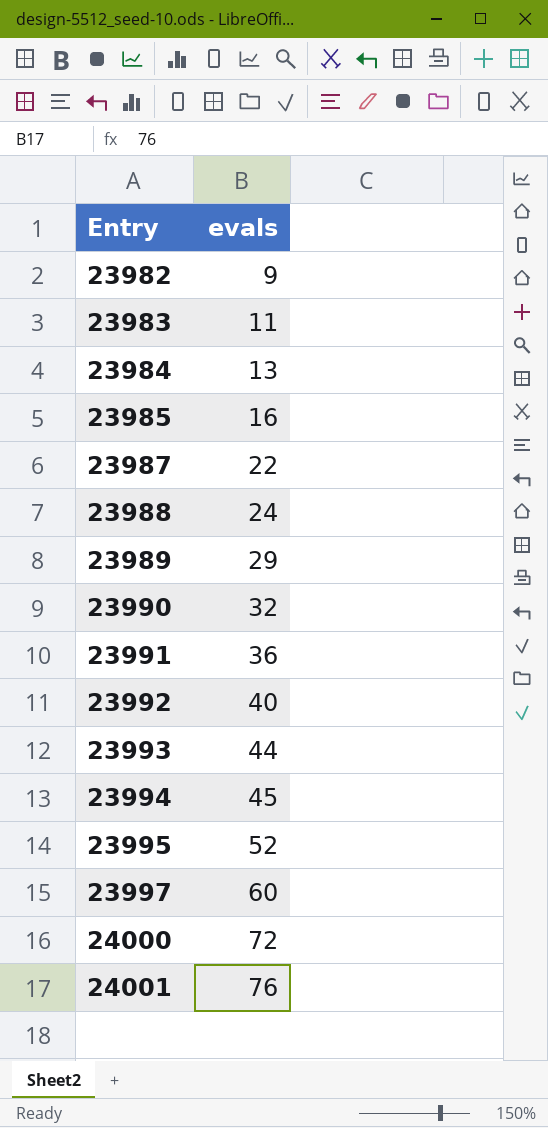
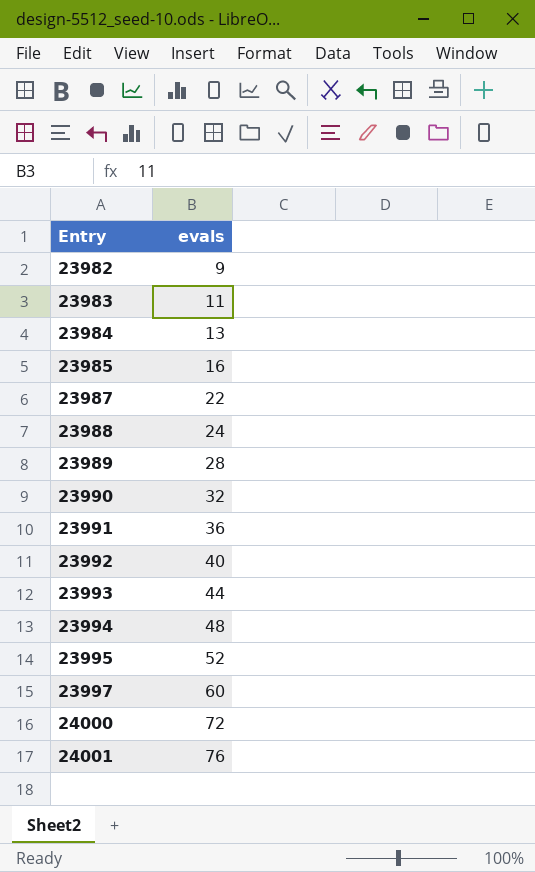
23989 | evals: 29 -> 28
23994 | evals: 45 -> 48

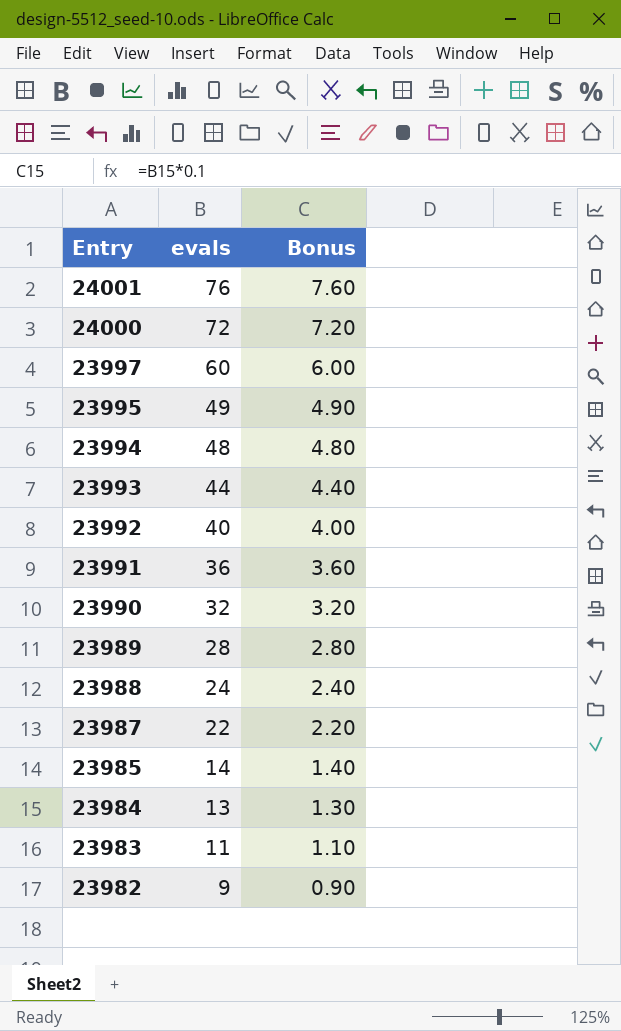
row order: Entry ascending -> Entry descending
column Bonus | formula: none -> [evals] * 0.1
23995 | evals: 52 -> 49
23985 | evals: 16 -> 14

